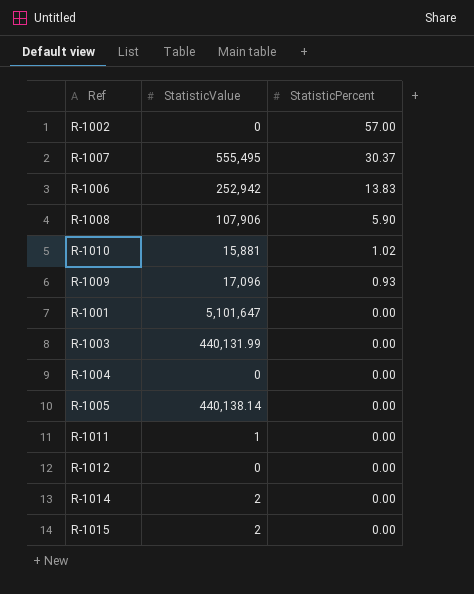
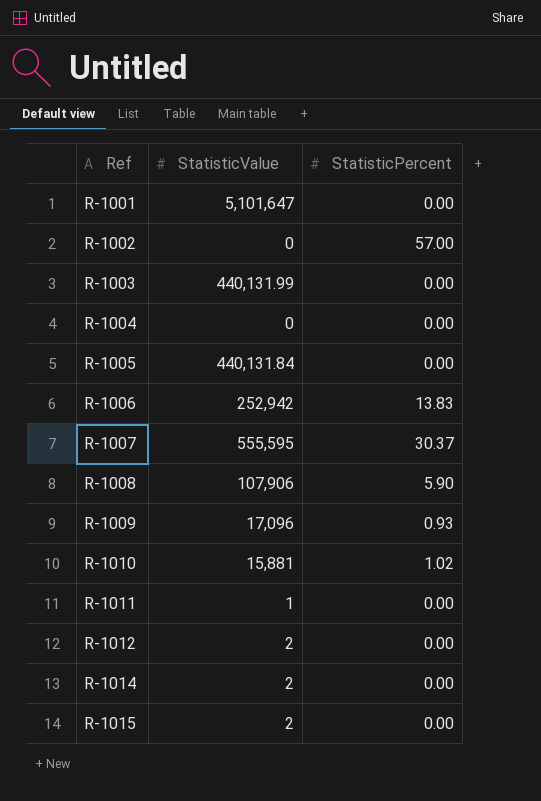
row order: StatisticPercent descending -> Ref ascending
R-1005 | StatisticValue: 440,138.14 -> 440,131.84
R-1007 | StatisticValue: 555,495 -> 555,595
R-1012 | StatisticValue: 0 -> 2

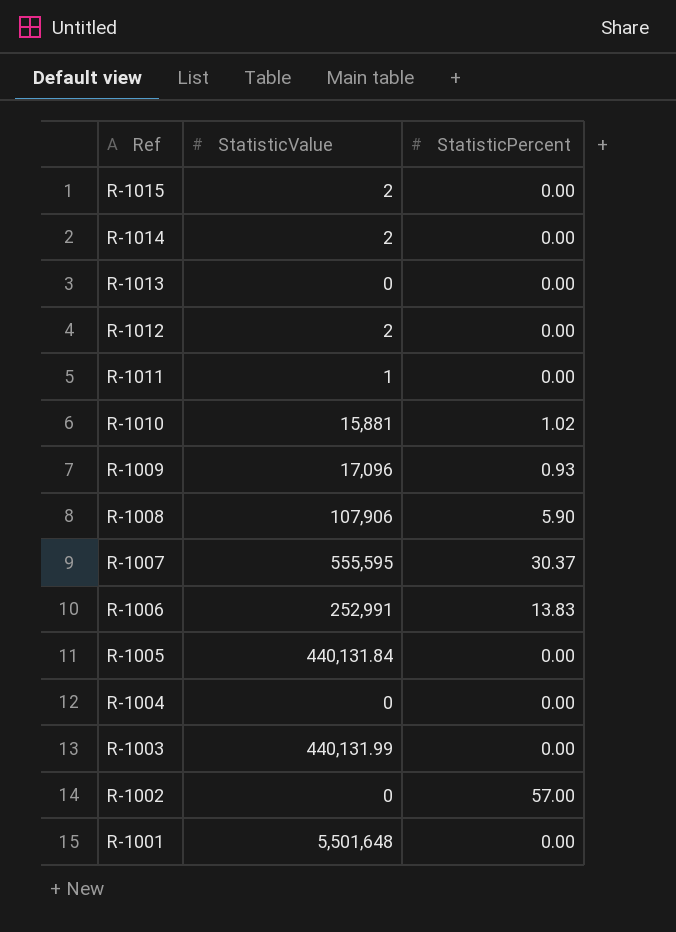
row order: Ref ascending -> Ref descending
row R-1013: none -> 0 | 0.00
R-1006 | StatisticValue: 252,942 -> 252,991
R-1001 | StatisticValue: 5,101,647 -> 5,501,648

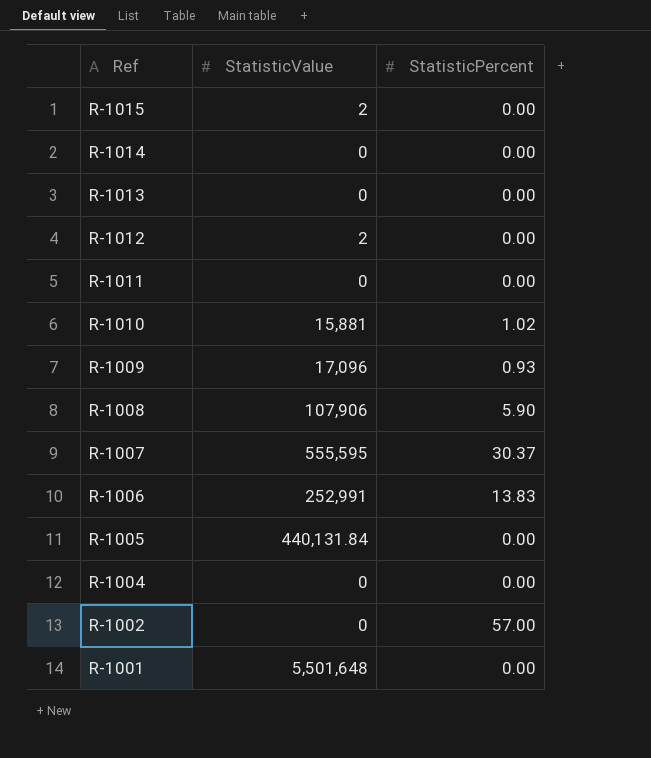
row R-1003: 440,131.99 | 0.00 -> none
R-1014 | StatisticValue: 2 -> 0
R-1011 | StatisticValue: 1 -> 0

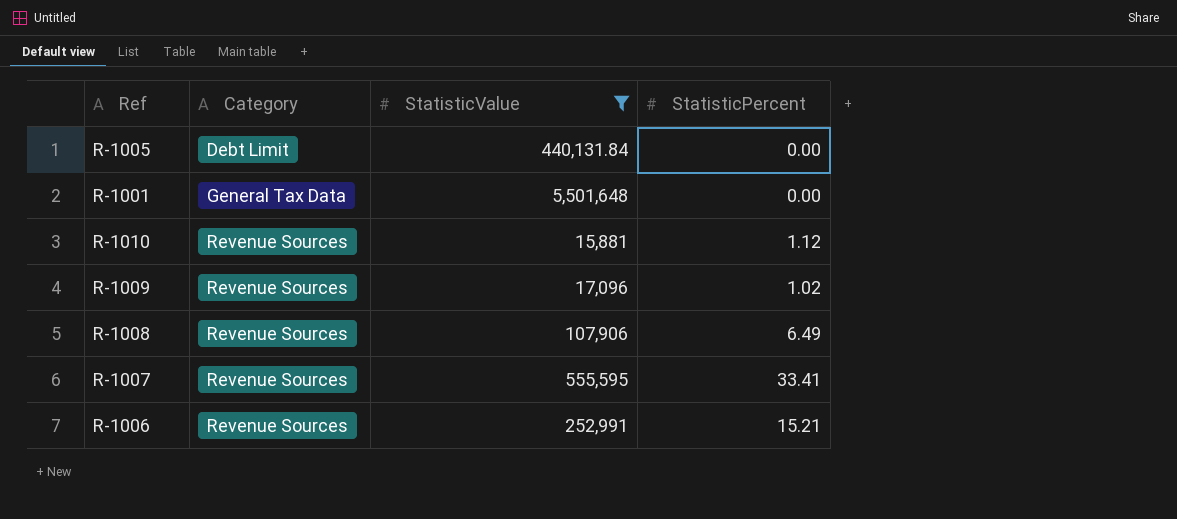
filter: none -> StatisticValue >= 15,881
row order: Ref descending -> Category ascending
column Category | position: none -> 2
R-1010 | StatisticPercent: 1.02 -> 1.12
R-1009 | StatisticPercent: 0.93 -> 1.02
R-1008 | StatisticPercent: 5.90 -> 6.49
R-1007 | StatisticPercent: 30.37 -> 33.41
R-1006 | StatisticPercent: 13.83 -> 15.21

